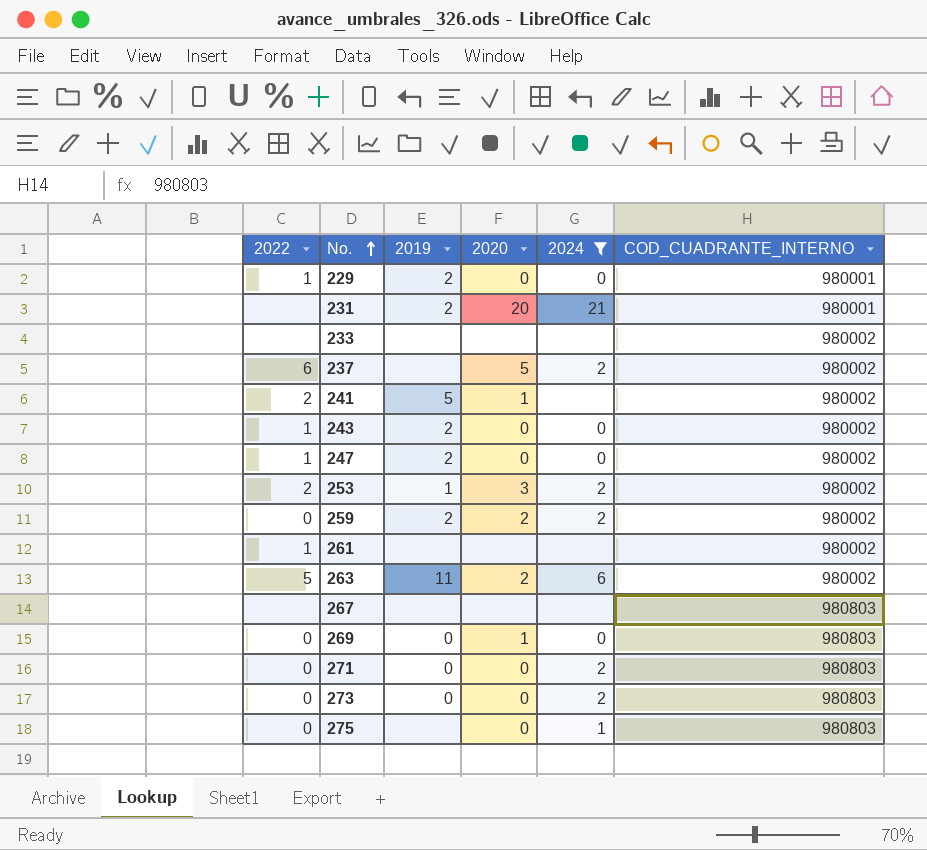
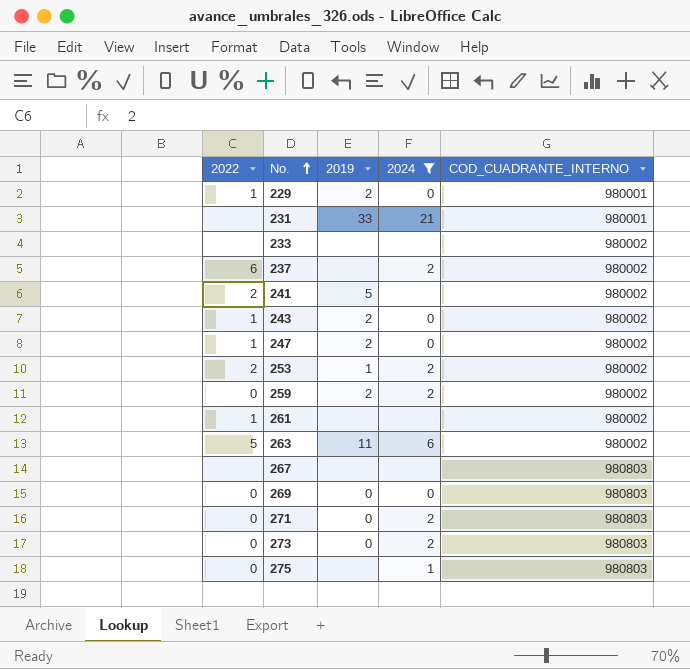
column 2020 | position: 4 -> none
231 | 2019: 2 -> 33

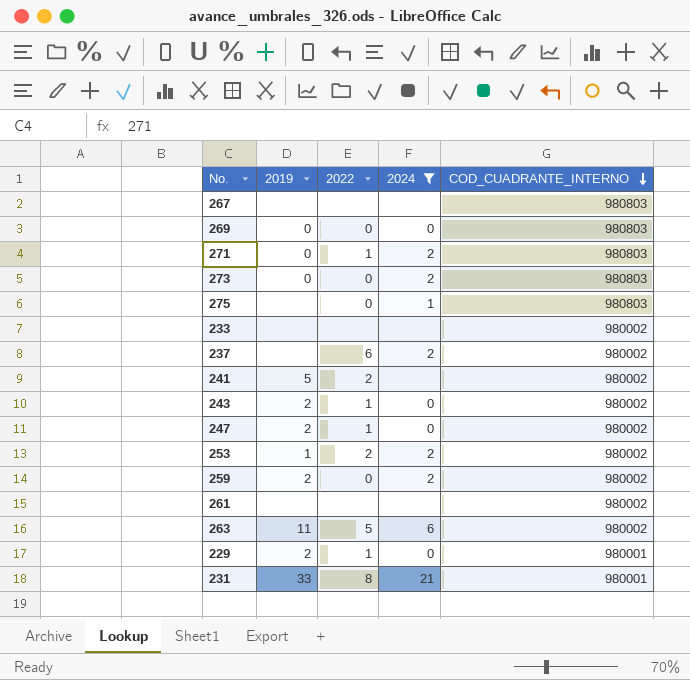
row order: No. ascending -> COD_CUADRANTE_INTERNO descending
column 2022 | position: 1 -> 3
271 | 2022: 0 -> 1
261 | 2022: 1 -> none
231 | 2022: none -> 8

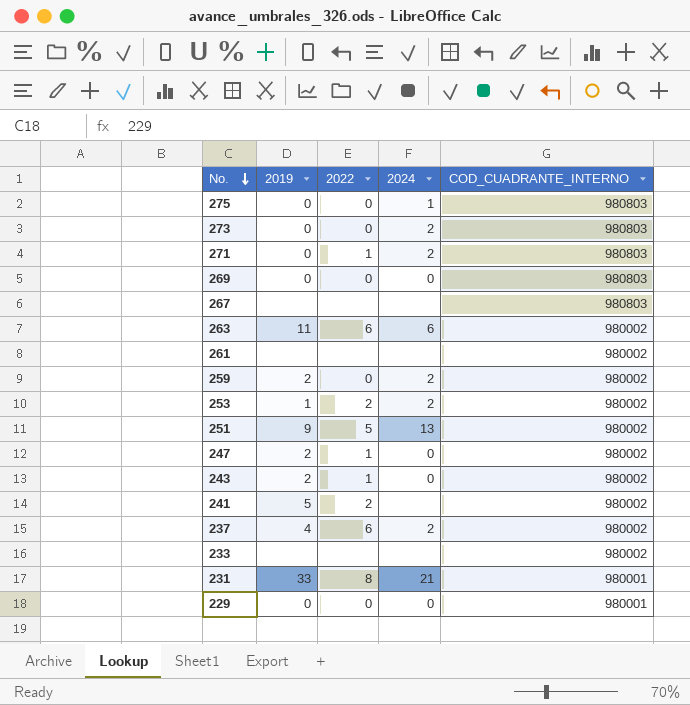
filter: 2024 != 13 -> none
row order: COD_CUADRANTE_INTERNO descending -> No. descending
275 | 2019: none -> 0
263 | 2022: 5 -> 6
237 | 2019: none -> 4
229 | 2019: 2 -> 0
229 | 2022: 1 -> 0

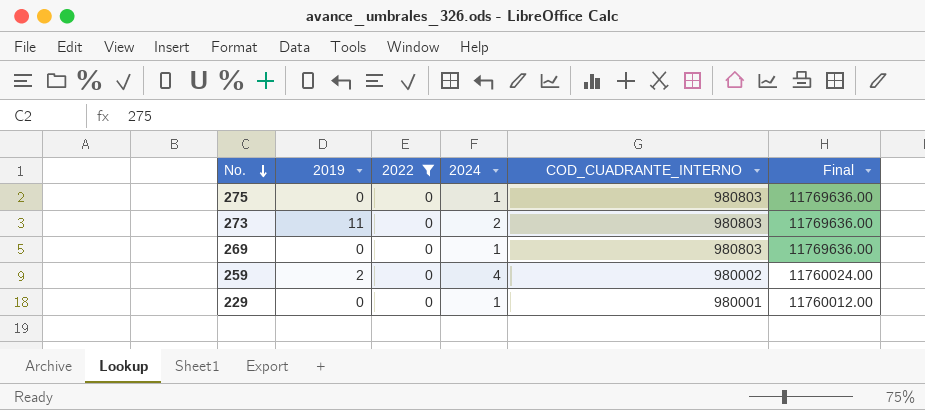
filter: none -> 2022 = 0
column Final | formula: none -> [COD_CUADRANTE_INTERNO] * 12
273 | 2019: 0 -> 11
269 | 2024: 0 -> 1
259 | 2024: 2 -> 4
229 | 2024: 0 -> 1

